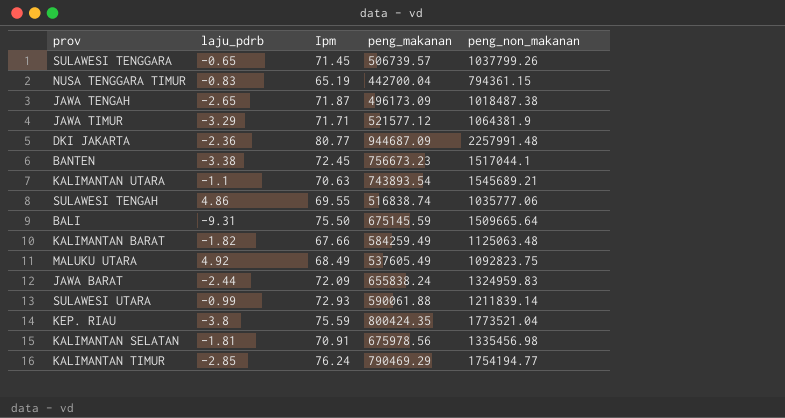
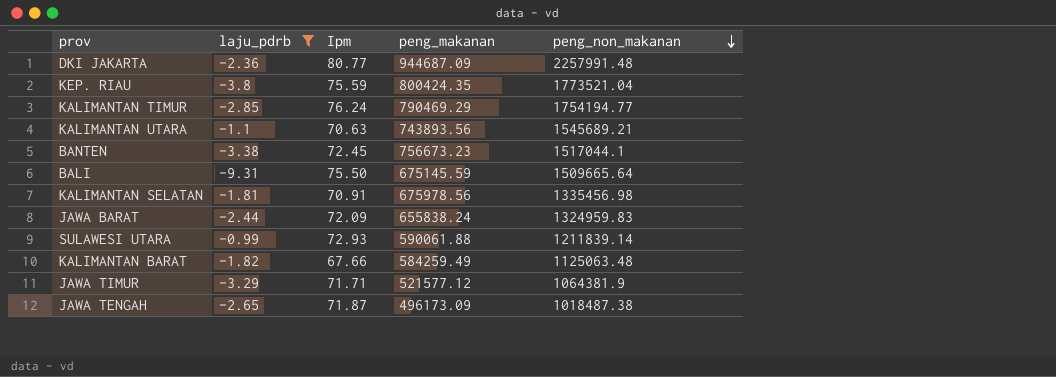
filter: none -> laju_pdrb <= -0.99
row order: none -> peng_non_makanan descending
KALIMANTAN UTARA | peng_makanan: 743893.54 -> 743893.56

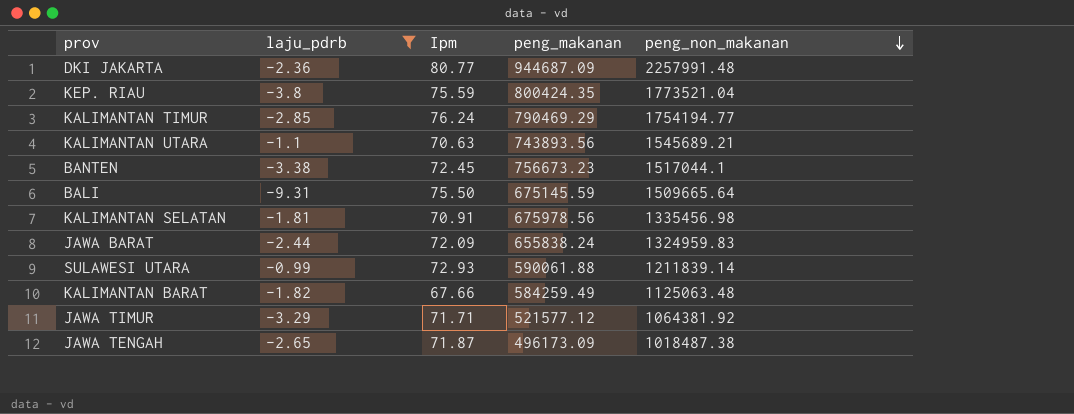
JAWA TIMUR | peng_non_makanan: 1064381.9 -> 1064381.92

